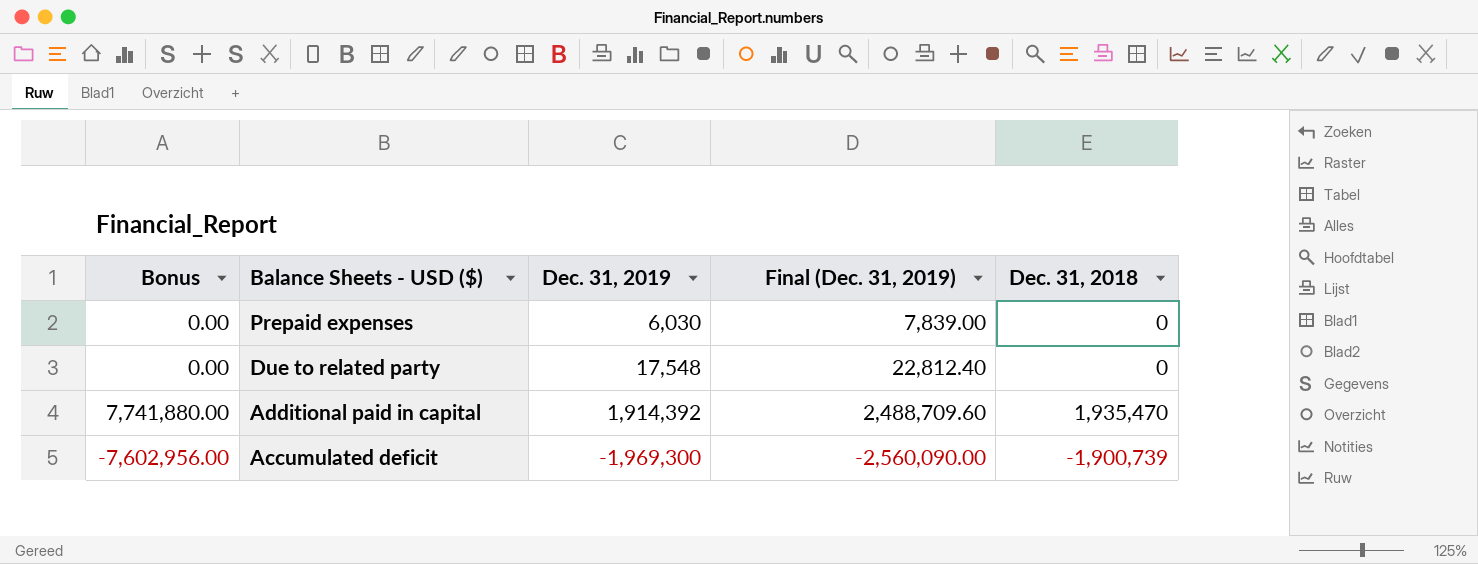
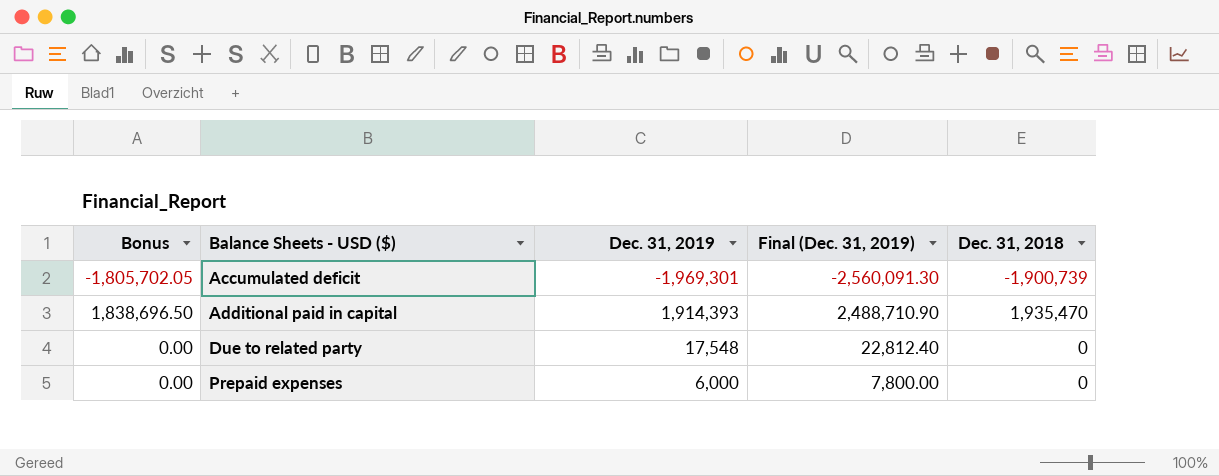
row order: Balance Sheets - USD ($) descending -> Balance Sheets - USD ($) ascending
column Bonus | formula: [Dec. 31, 2018] * 4 -> [Dec. 31, 2018] * 0.95
Accumulated deficit | Dec. 31, 2019: -1,969,300 -> -1,969,301
Accumulated deficit | Final (Dec. 31, 2019): -2,560,090.00 -> -2,560,091.30
Additional paid in capital | Dec. 31, 2019: 1,914,392 -> 1,914,393
Additional paid in capital | Final (Dec. 31, 2019): 2,488,709.60 -> 2,488,710.90
Prepaid expenses | Dec. 31, 2019: 6,030 -> 6,000
Prepaid expenses | Final (Dec. 31, 2019): 7,839.00 -> 7,800.00

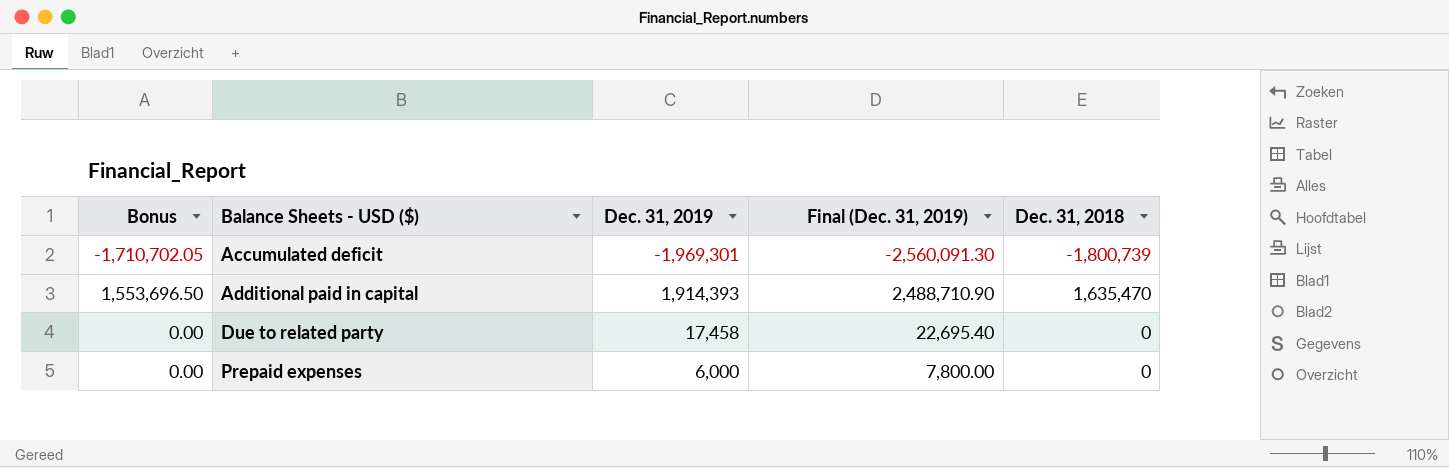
Accumulated deficit | Bonus: -1,805,702.05 -> -1,710,702.05
Accumulated deficit | Dec. 31, 2018: -1,900,739 -> -1,800,739
Additional paid in capital | Bonus: 1,838,696.50 -> 1,553,696.50
Additional paid in capital | Dec. 31, 2018: 1,935,470 -> 1,635,470
Due to related party | Dec. 31, 2019: 17,548 -> 17,458
Due to related party | Final (Dec. 31, 2019): 22,812.40 -> 22,695.40

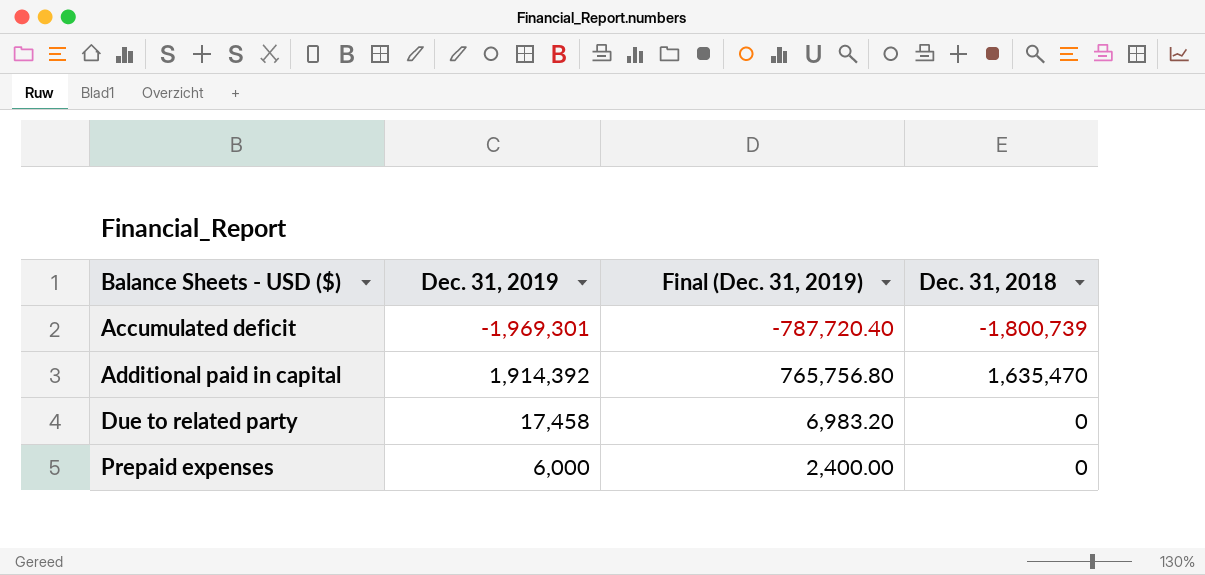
column Bonus | formula: [Dec. 31, 2018] * 0.95 -> none
column Final (Dec. 31, 2019) | formula: [Dec. 31, 2019] * 1.3 -> [Dec. 31, 2019] * 0.4
Additional paid in capital | Dec. 31, 2019: 1,914,393 -> 1,914,392

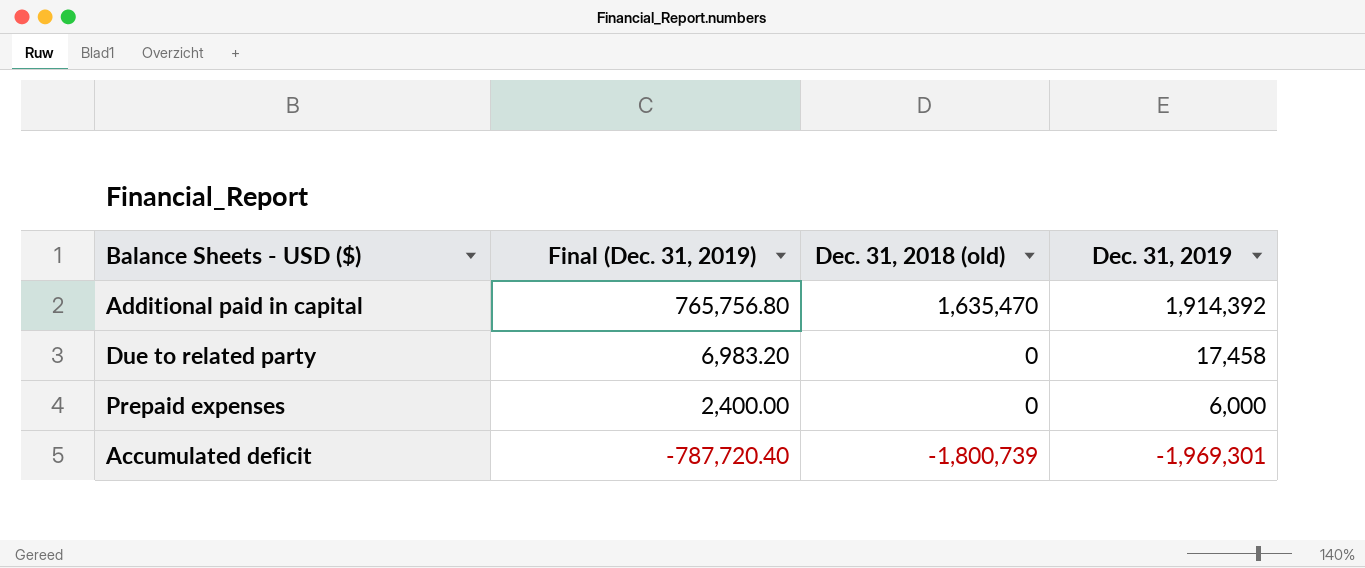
row order: Balance Sheets - USD ($) ascending -> Final (Dec. 31, 2019) descending
column name: Dec. 31, 2018 -> Dec. 31, 2018 (old)
column Dec. 31, 2019 | position: 2 -> 4

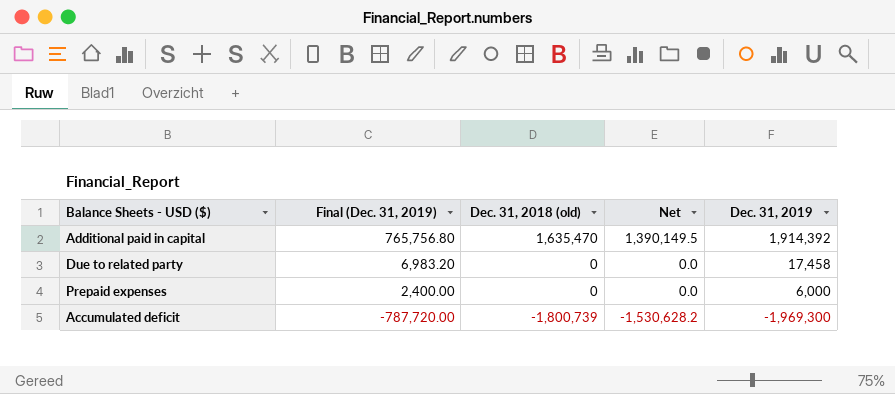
column Net | formula: none -> [Dec. 31, 2018 (old)] * 0.85
Accumulated deficit | Final (Dec. 31, 2019): -787,720.40 -> -787,720.00
Accumulated deficit | Dec. 31, 2019: -1,969,301 -> -1,969,300

